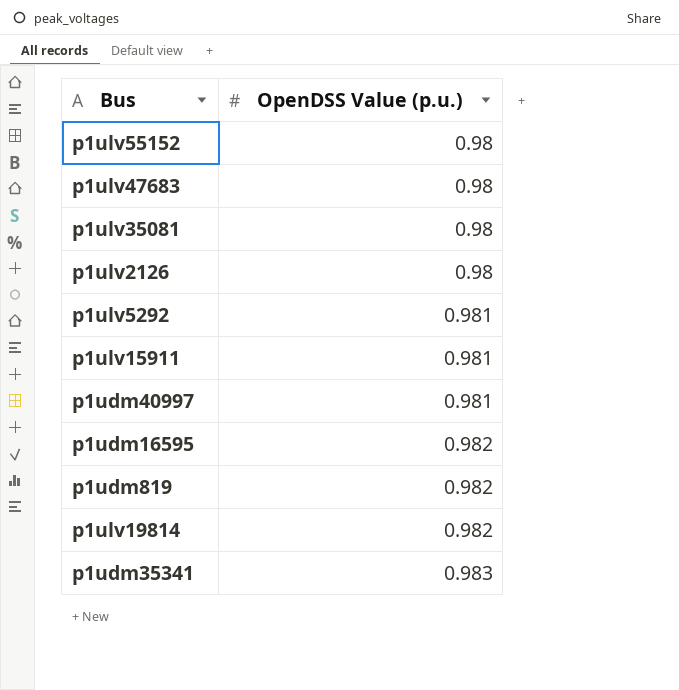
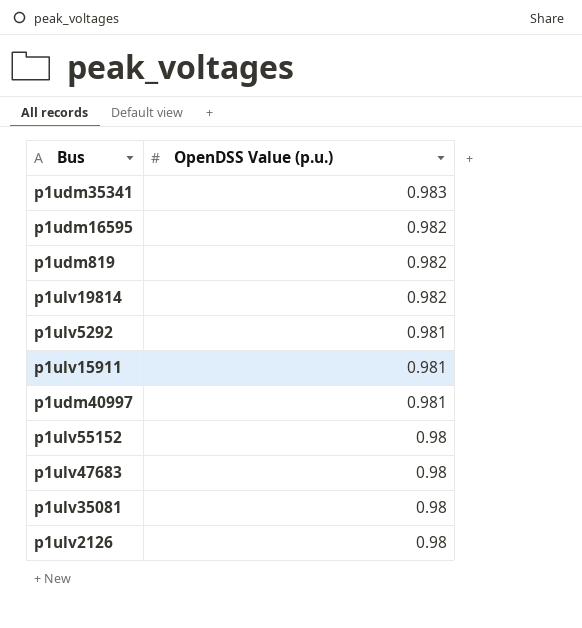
row order: OpenDSS Value (p.u.) ascending -> OpenDSS Value (p.u.) descending

